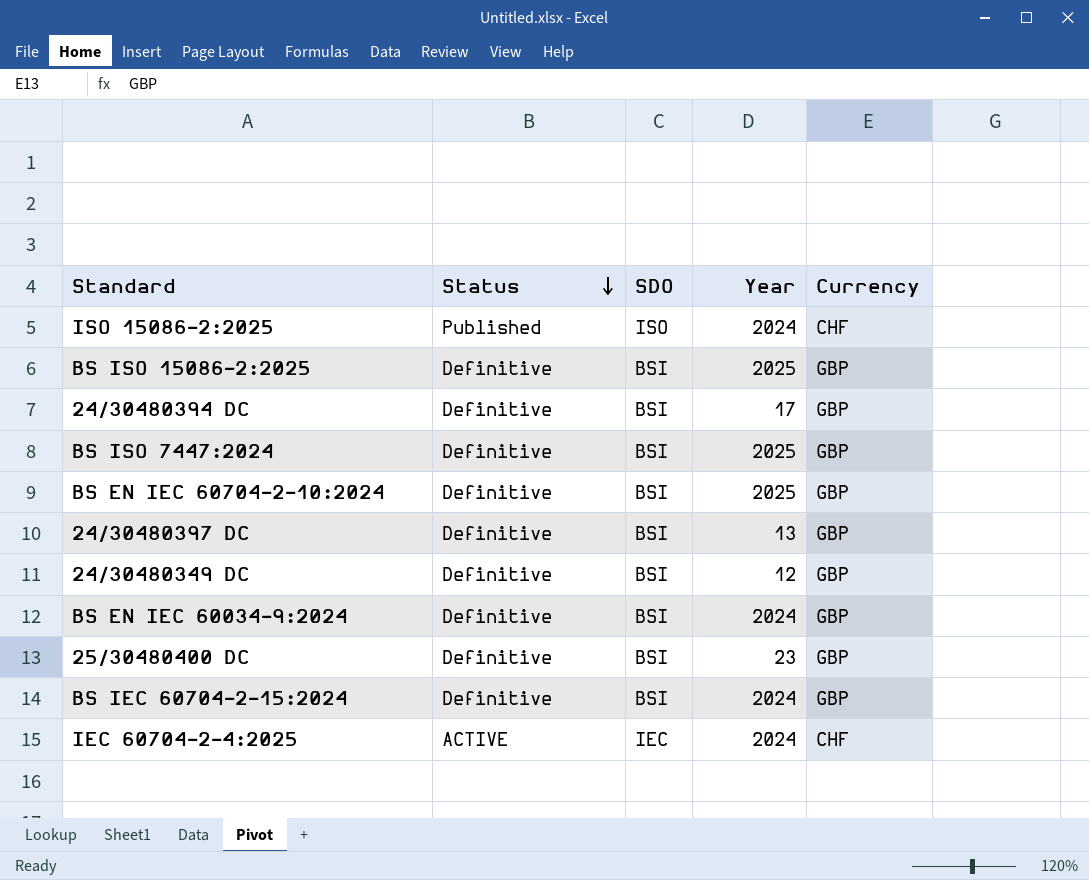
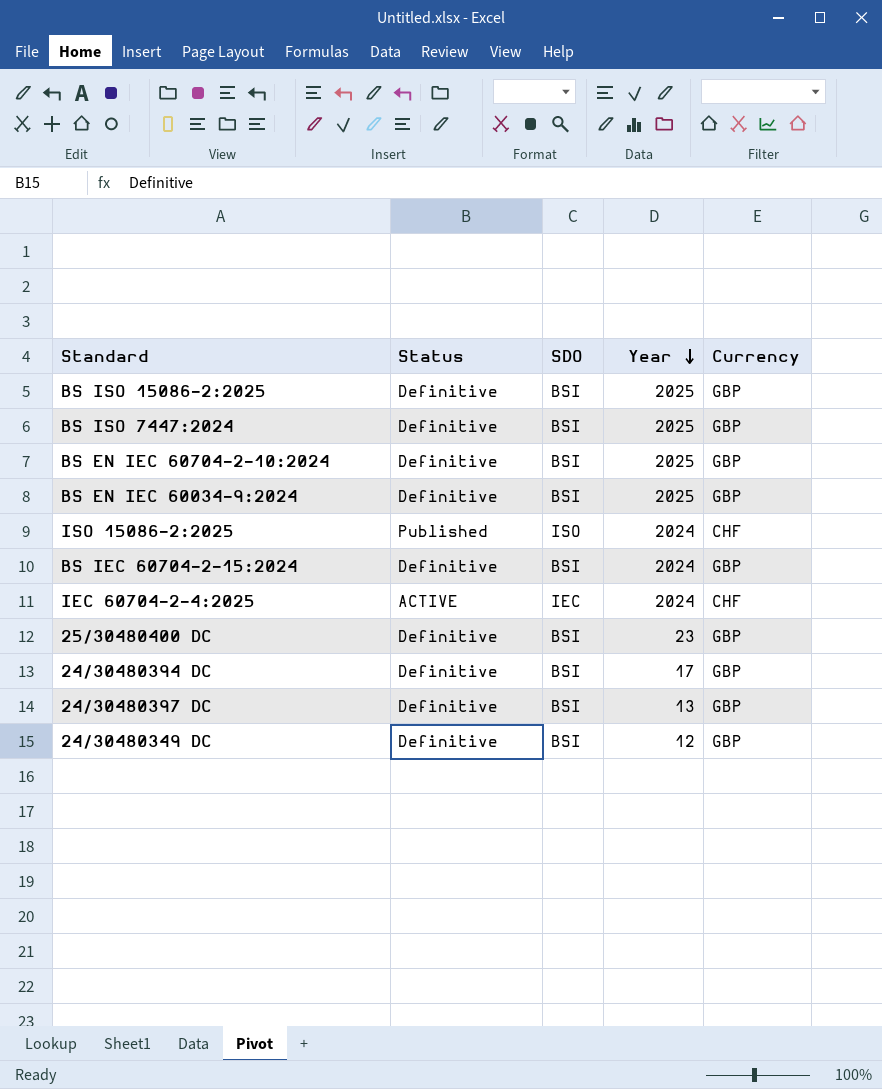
row order: Status descending -> Year descending
BS EN IEC 60034-9:2024 | Year: 2024 -> 2025

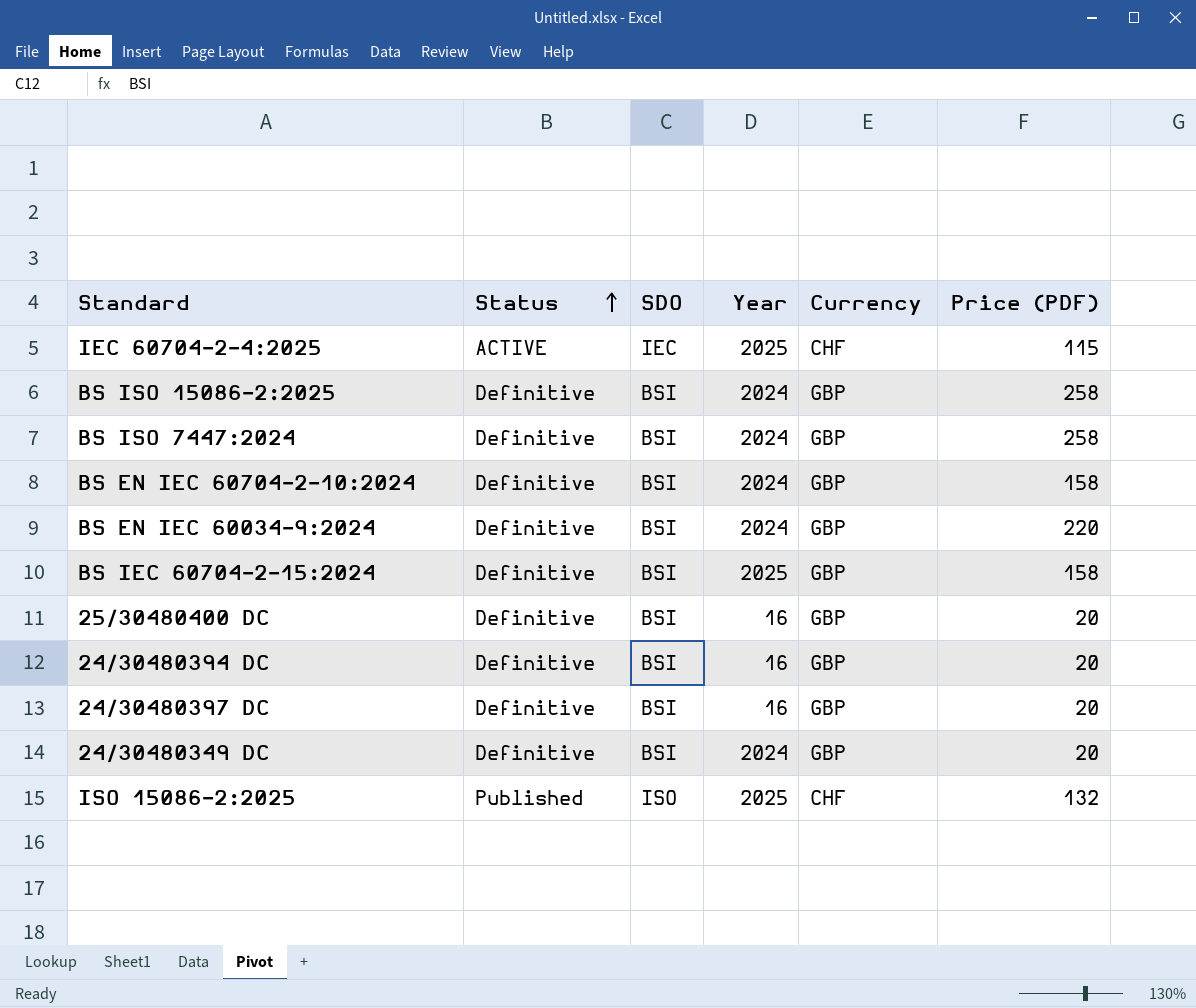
row order: Year descending -> Status ascending
column Price (PDF) | position: none -> 6
IEC 60704-2-4:2025 | Year: 2024 -> 2025
BS ISO 15086-2:2025 | Year: 2025 -> 2024
BS ISO 7447:2024 | Year: 2025 -> 2024
BS EN IEC 60704-2-10:2024 | Year: 2025 -> 2024
BS EN IEC 60034-9:2024 | Year: 2025 -> 2024
BS IEC 60704-2-15:2024 | Year: 2024 -> 2025
25/30480400 DC | Year: 23 -> 16
24/30480394 DC | Year: 17 -> 16
24/30480397 DC | Year: 13 -> 16
24/30480349 DC | Year: 12 -> 2024
ISO 15086-2:2025 | Year: 2024 -> 2025

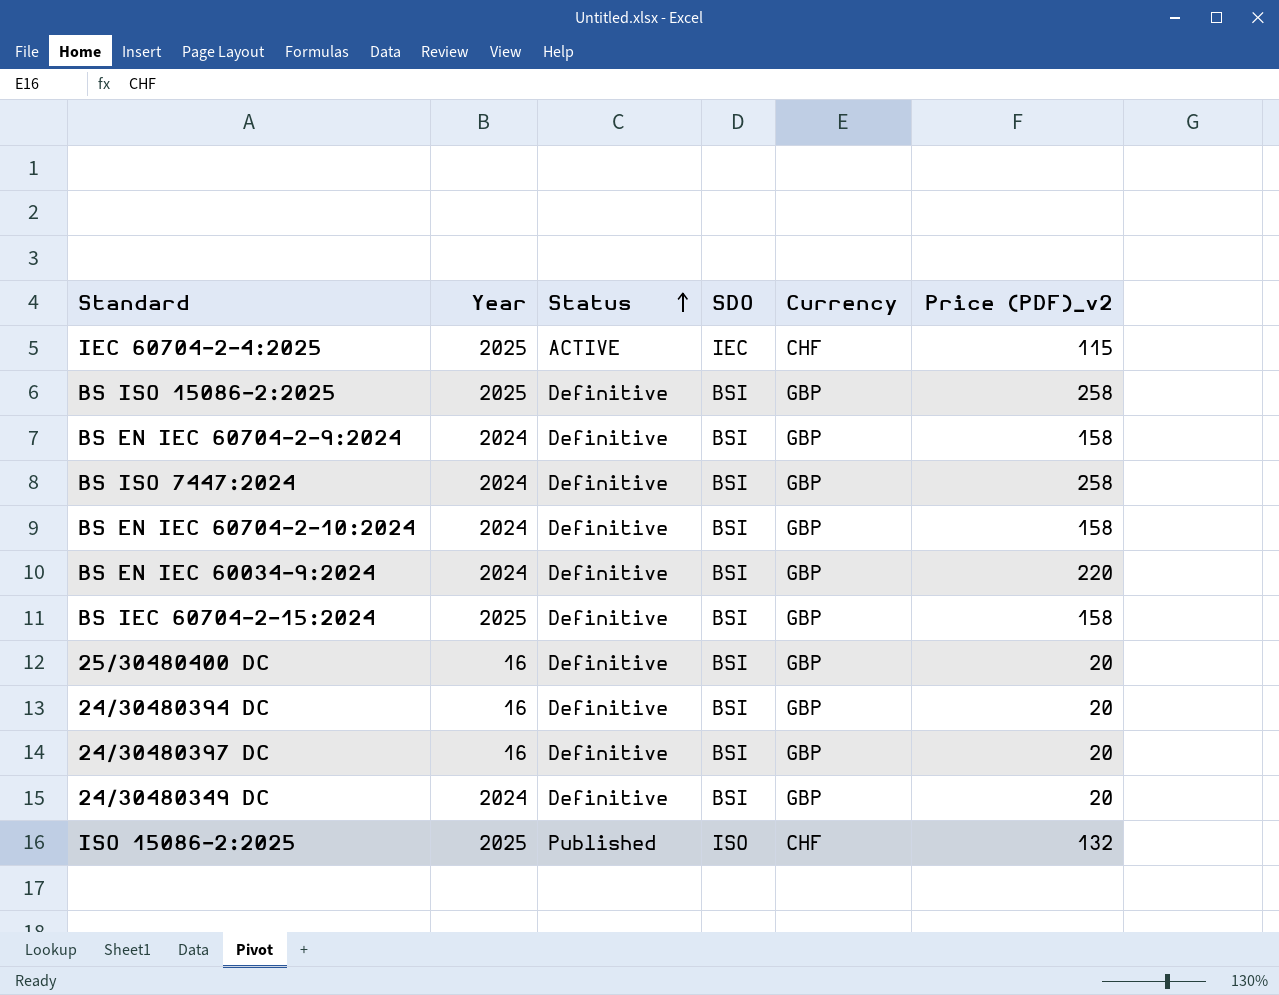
column Year | position: 4 -> 2
column name: Price (PDF) -> Price (PDF)_v2
BS ISO 15086-2:2025 | Year: 2024 -> 2025
row BS EN IEC 60704-2-9:2024: none -> 2024 | Definitive | BSI | GBP | 158

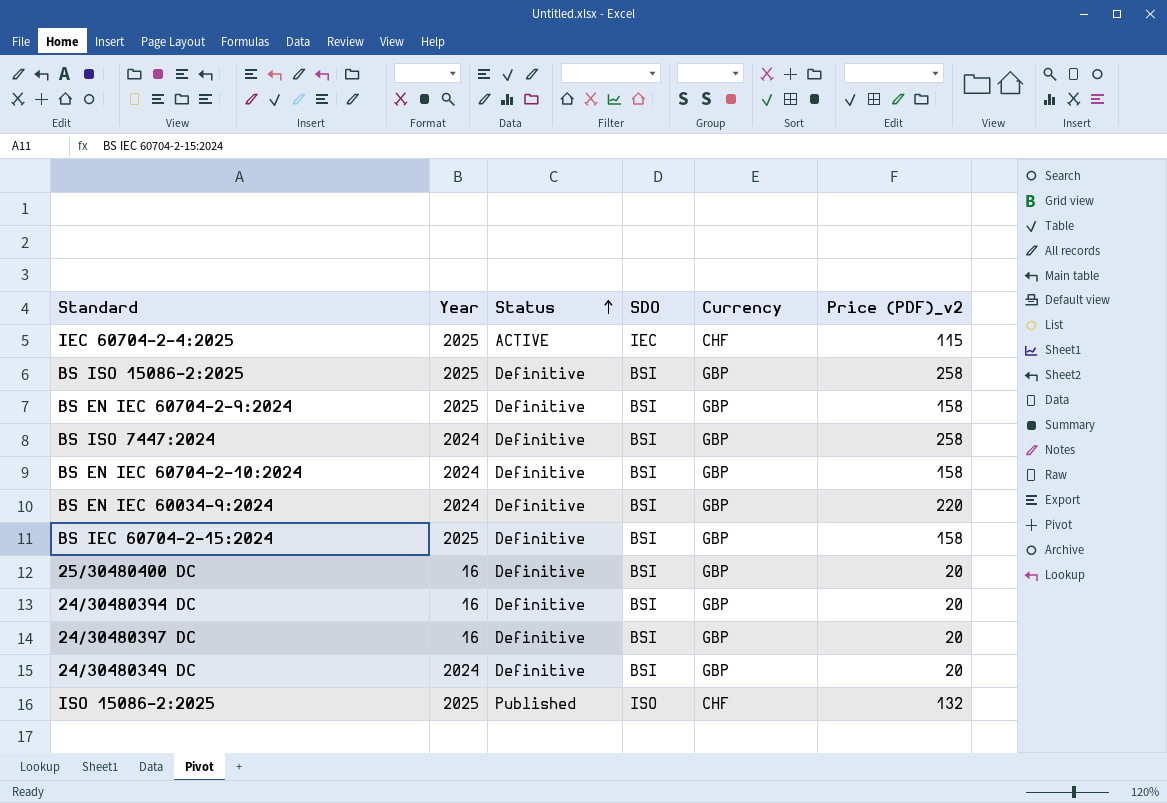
BS EN IEC 60704-2-9:2024 | Year: 2024 -> 2025

